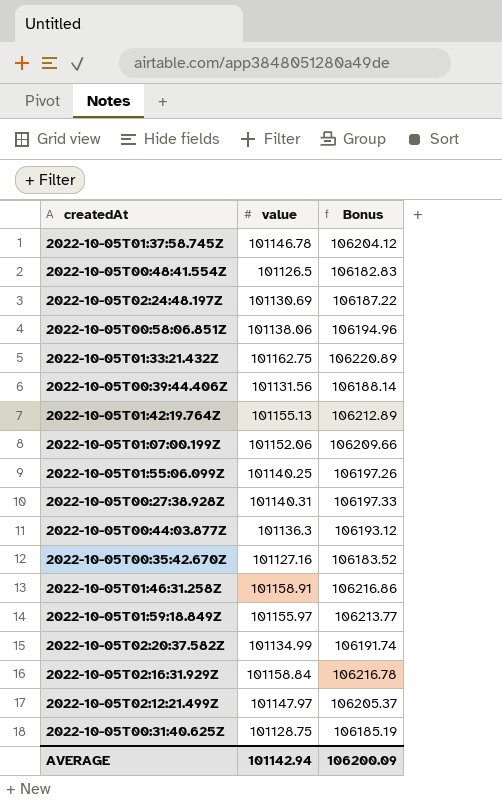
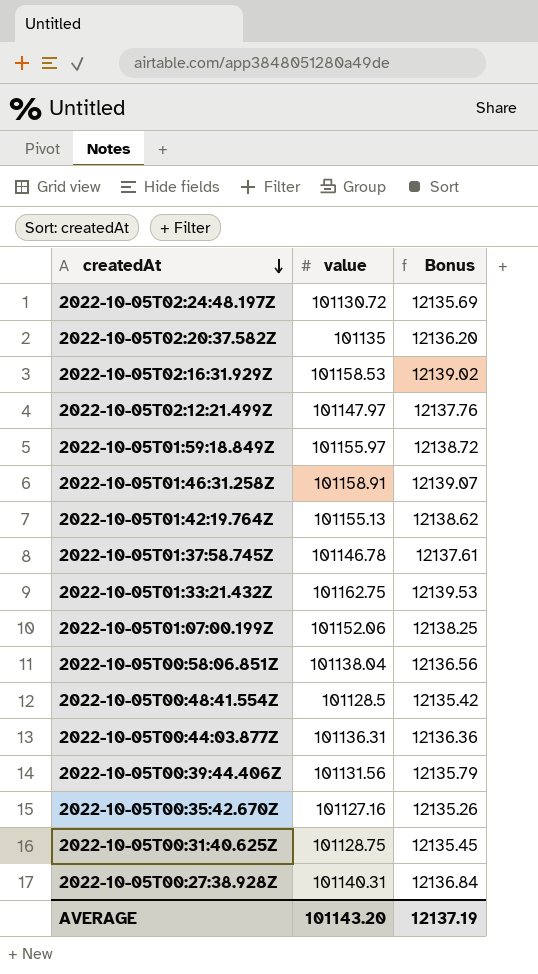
row order: none -> createdAt descending
column Bonus | formula: [value] * 1.05 -> [value] * 0.12
row 2022-10-05T01:55:06.099Z: 101140.25 | 106197.26 -> none
2022-10-05T02:24:48.197Z | value: 101130.69 -> 101130.72
2022-10-05T02:20:37.582Z | value: 101134.99 -> 101135
2022-10-05T02:16:31.929Z | value: 101158.84 -> 101158.53
2022-10-05T00:58:06.851Z | value: 101138.06 -> 101138.04
2022-10-05T00:48:41.554Z | value: 101126.5 -> 101128.5
2022-10-05T00:44:03.877Z | value: 101136.3 -> 101136.31
AVERAGE | value: 101142.94 -> 101143.20
AVERAGE | Bonus: 106200.09 -> 12137.19

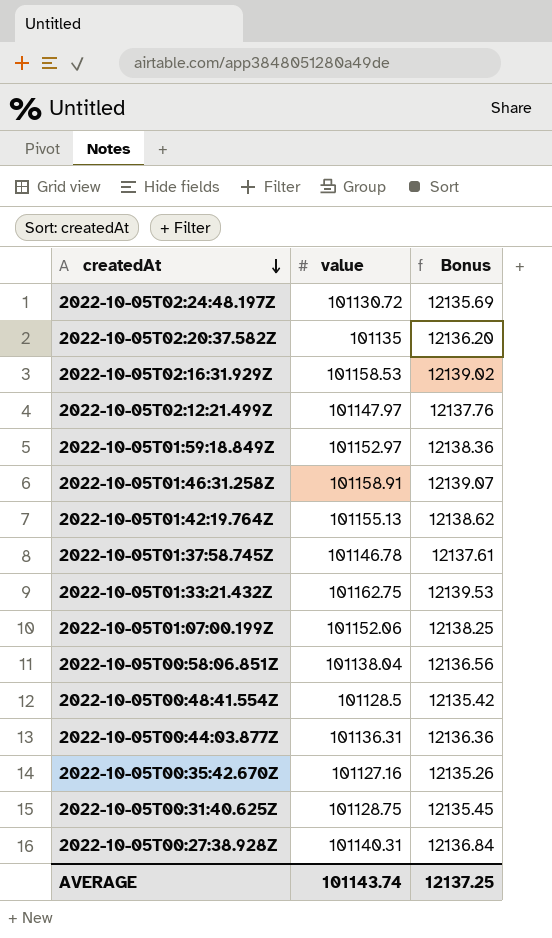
row 2022-10-05T00:39:44.406Z: 101131.56 | 12135.79 -> none
2022-10-05T01:59:18.849Z | value: 101155.97 -> 101152.97
2022-10-05T01:59:18.849Z | Bonus: 12138.72 -> 12138.36
AVERAGE | value: 101143.20 -> 101143.74
AVERAGE | Bonus: 12137.19 -> 12137.25

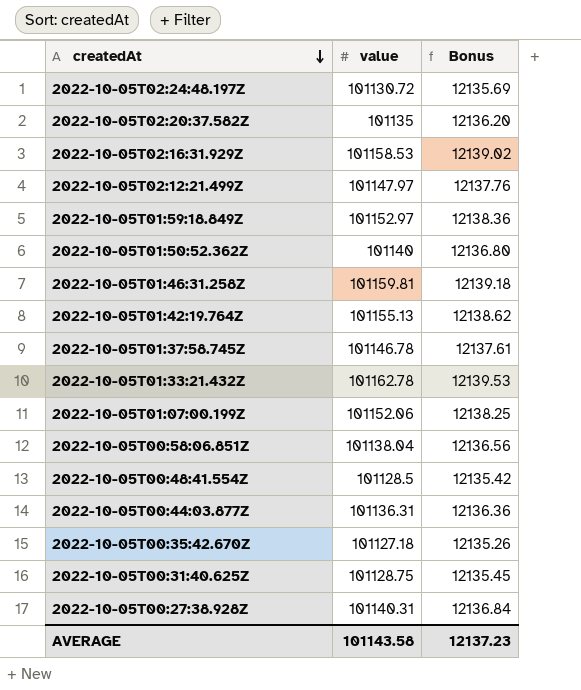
row 2022-10-05T01:50:52.362Z: none -> 101140 | 12136.80
2022-10-05T01:46:31.258Z | value: 101158.91 -> 101159.81
2022-10-05T01:46:31.258Z | Bonus: 12139.07 -> 12139.18
2022-10-05T01:33:21.432Z | value: 101162.75 -> 101162.78
2022-10-05T00:35:42.670Z | value: 101127.16 -> 101127.18
AVERAGE | value: 101143.74 -> 101143.58
AVERAGE | Bonus: 12137.25 -> 12137.23

